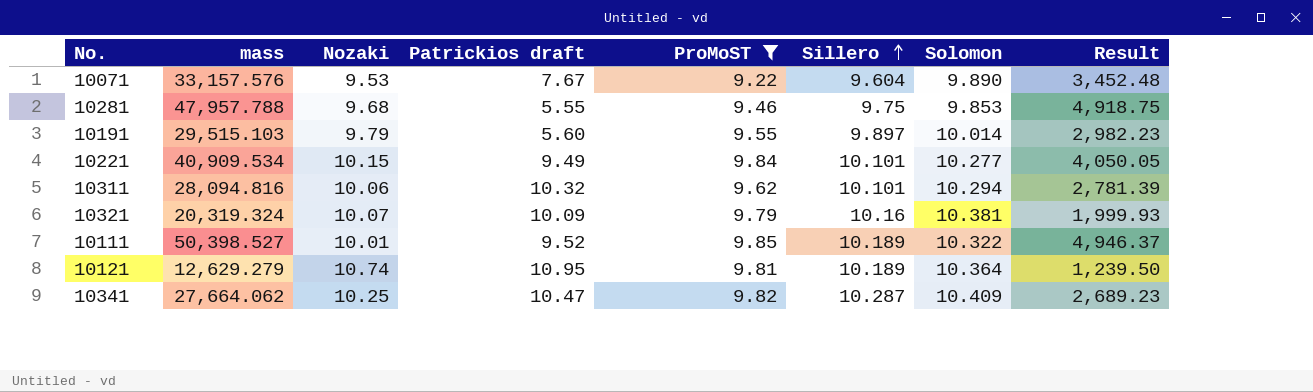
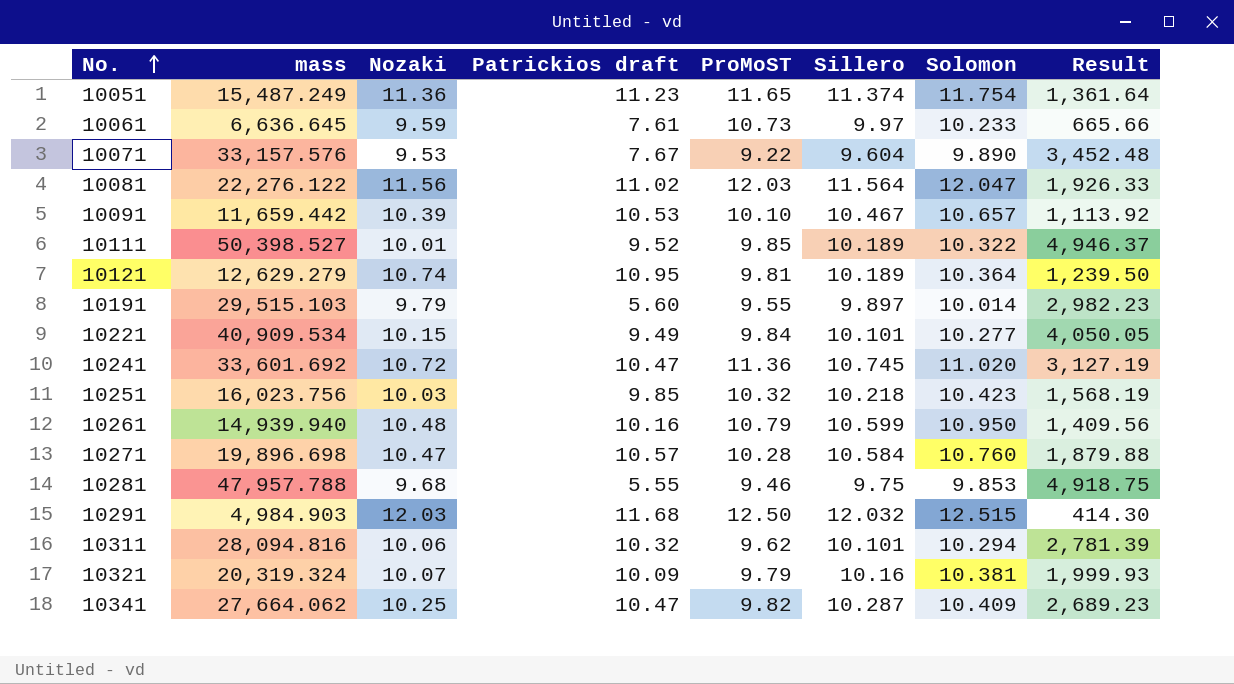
filter: ProMoST <= 9.85 -> none
row order: Sillero ascending -> No. ascending

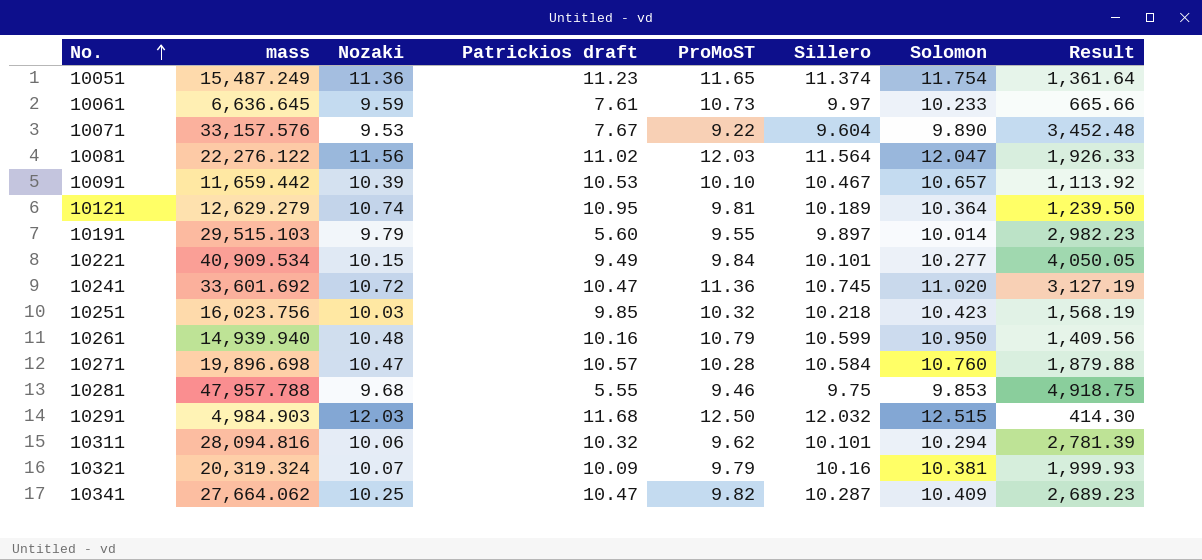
row 10111: 50,398.527 | 10.01 | 9.52 | 9.85 | 10.189 | 10.322 | 4,946.37 -> none

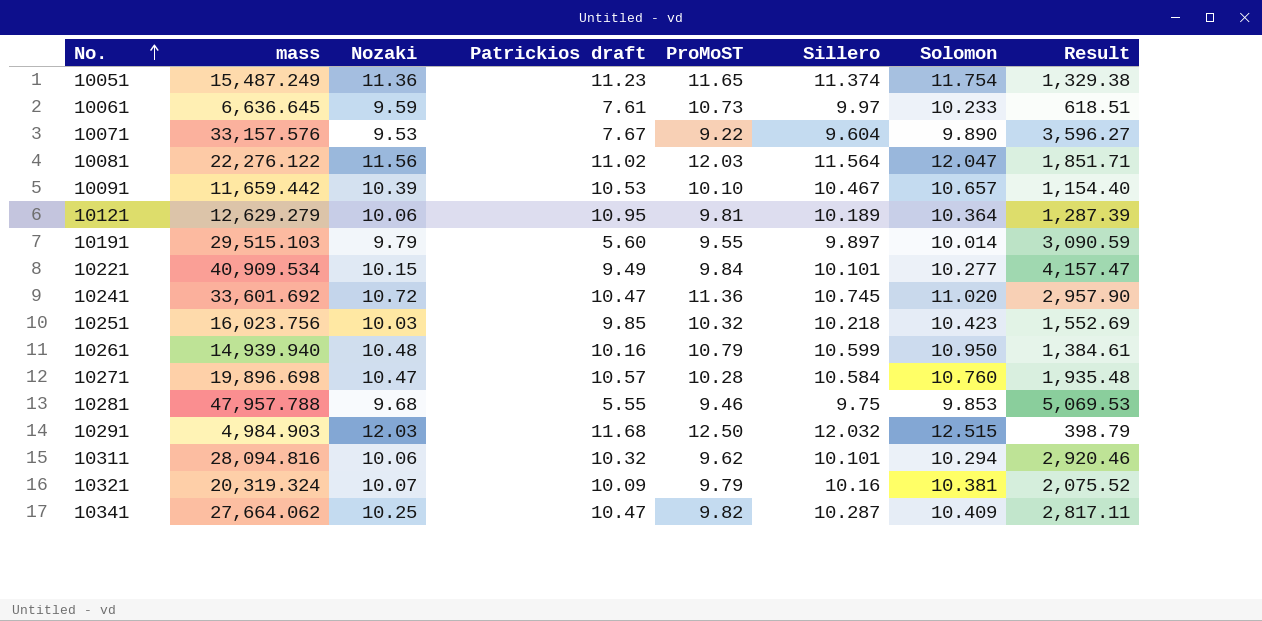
column Result | formula: [mass] / [Sillero] -> [mass] / [ProMoST]
10121 | Nozaki: 10.74 -> 10.06

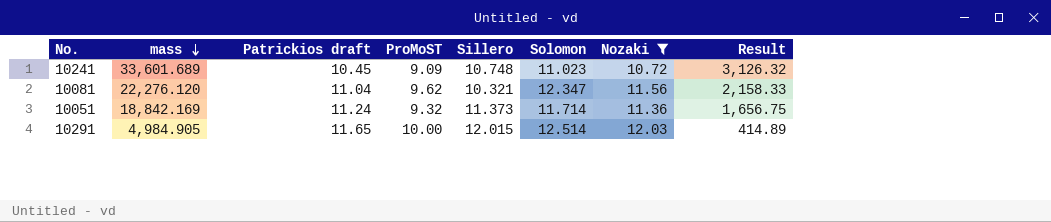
filter: none -> Nozaki >= 10.72
row order: No. ascending -> mass descending
column Nozaki | position: 3 -> 7
column Result | formula: [mass] / [ProMoST] -> [mass] / [Sillero]
10241 | mass: 33,601.692 -> 33,601.689
10241 | Patrickios draft: 10.47 -> 10.45
10241 | ProMoST: 11.36 -> 9.09
10241 | Sillero: 10.745 -> 10.748
10241 | Solomon: 11.020 -> 11.023
10081 | mass: 22,276.122 -> 22,276.120
10081 | Patrickios draft: 11.02 -> 11.04
10081 | ProMoST: 12.03 -> 9.62
10081 | Sillero: 11.564 -> 10.321
10081 | Solomon: 12.047 -> 12.347
10051 | mass: 15,487.249 -> 18,842.169
10051 | Patrickios draft: 11.23 -> 11.24
10051 | ProMoST: 11.65 -> 9.32
10051 | Sillero: 11.374 -> 11.373
10051 | Solomon: 11.754 -> 11.714
10291 | mass: 4,984.903 -> 4,984.905
10291 | Patrickios draft: 11.68 -> 11.65
10291 | ProMoST: 12.50 -> 10.00
10291 | Sillero: 12.032 -> 12.015
10291 | Solomon: 12.515 -> 12.514

